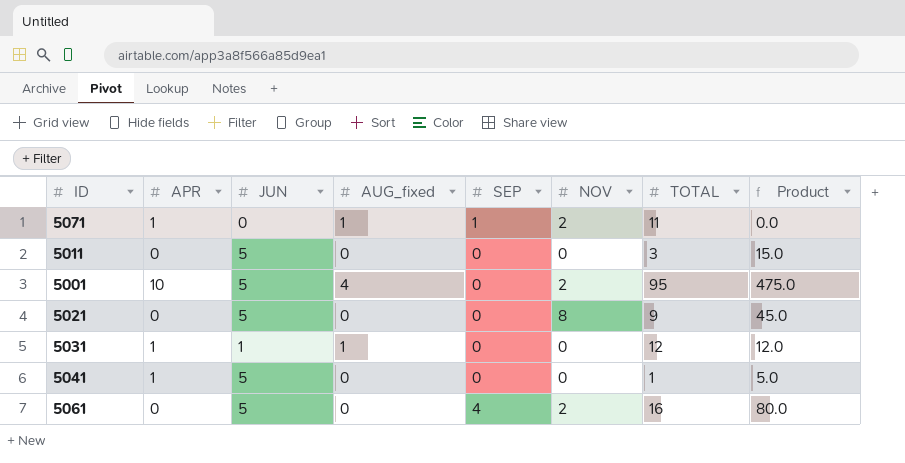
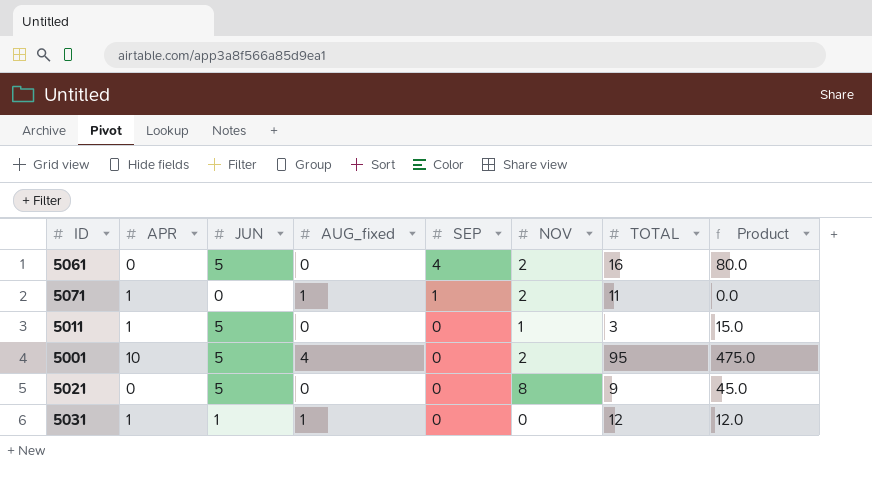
row order: none -> SEP descending
row 5041: 1 | 5 | 0 | 0 | 0 | 1 | 5.0 -> none
5011 | APR: 0 -> 1
5011 | NOV: 0 -> 1

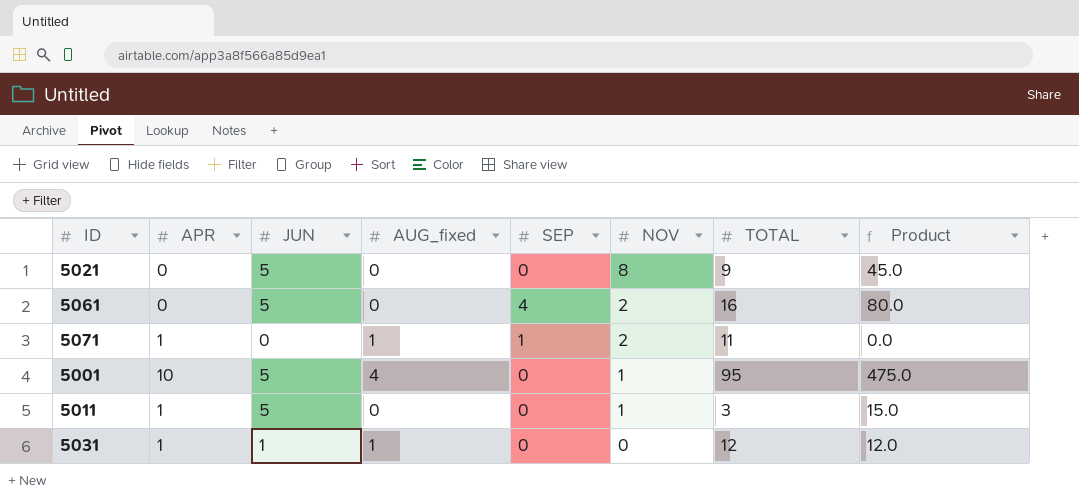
row order: SEP descending -> NOV descending
5001 | NOV: 2 -> 1

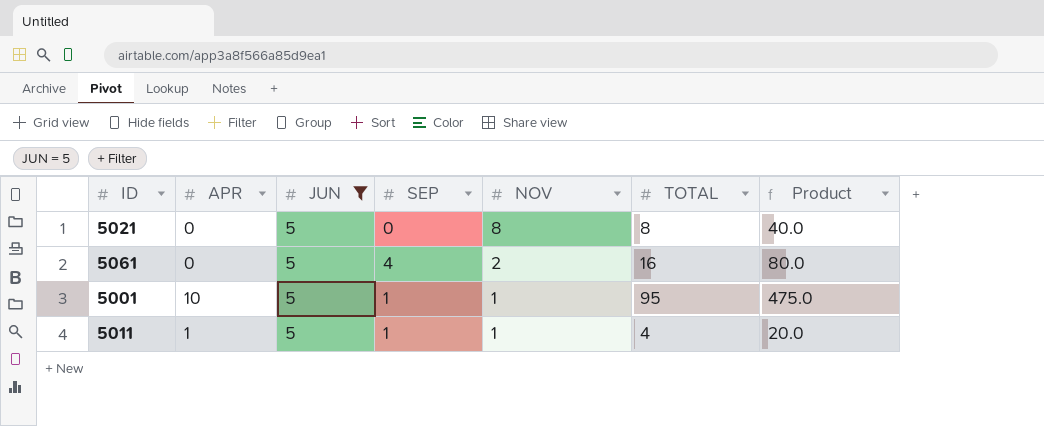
filter: none -> JUN = 5
column AUG_fixed | position: 4 -> none
5021 | TOTAL: 9 -> 8
5021 | Product: 45.0 -> 40.0
5001 | SEP: 0 -> 1
5011 | SEP: 0 -> 1
5011 | TOTAL: 3 -> 4
5011 | Product: 15.0 -> 20.0

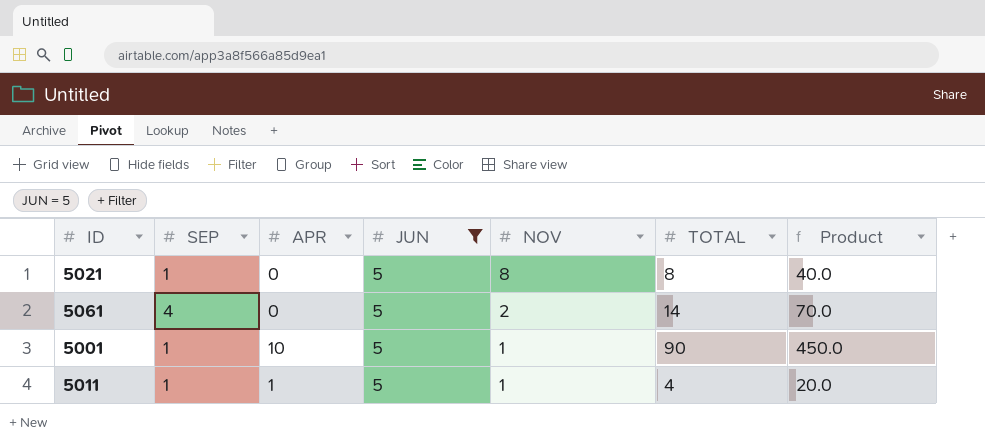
column SEP | position: 4 -> 2
5021 | SEP: 0 -> 1
5061 | TOTAL: 16 -> 14
5061 | Product: 80.0 -> 70.0
5001 | TOTAL: 95 -> 90
5001 | Product: 475.0 -> 450.0

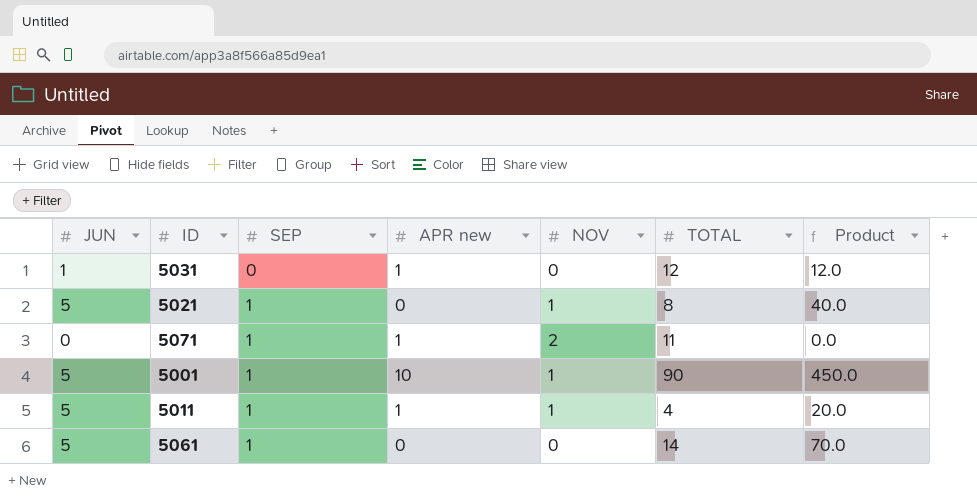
filter: JUN = 5 -> none
row order: NOV descending -> SEP ascending
column JUN | position: 4 -> 1
column name: APR -> APR new
5021 | NOV: 8 -> 1
5061 | SEP: 4 -> 1
5061 | NOV: 2 -> 0

